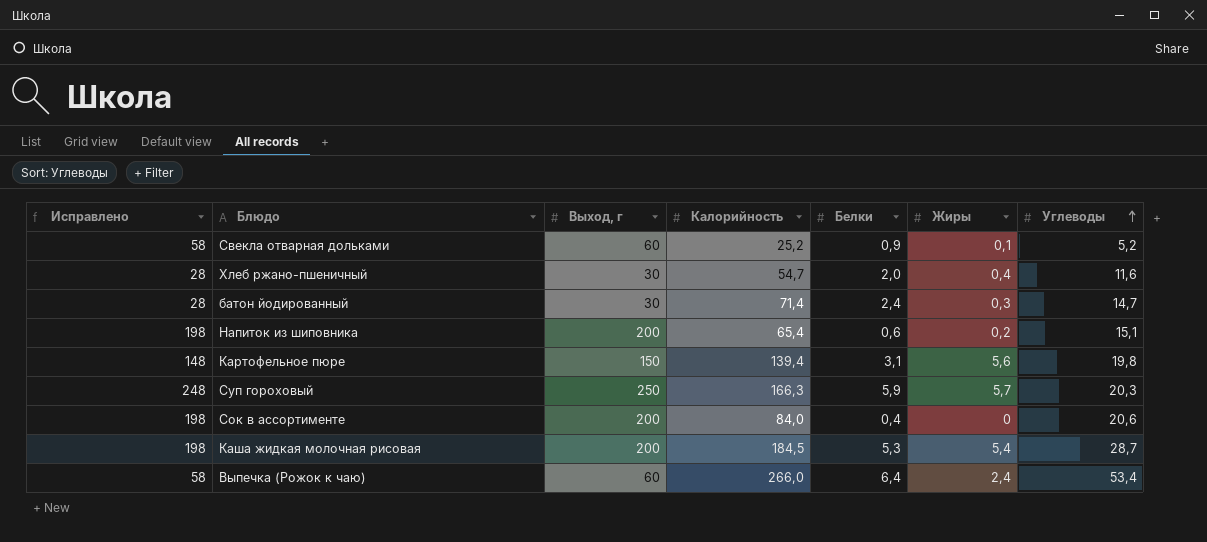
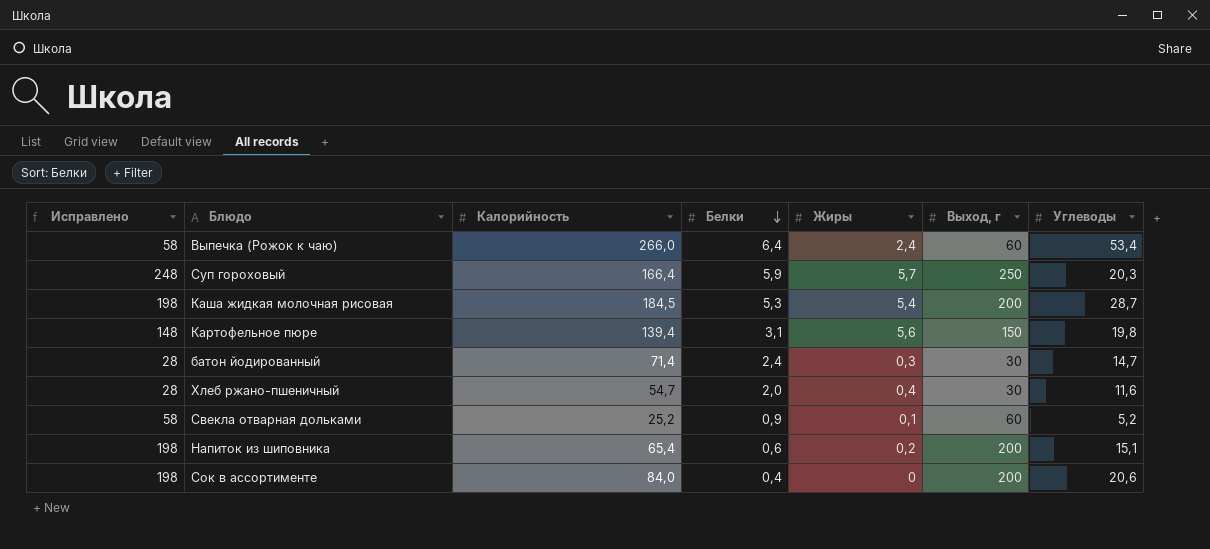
row order: Углеводы ascending -> Белки descending
column Выход, г | position: 3 -> 6
Суп гороховый | Калорийность: 166,3 -> 166,4

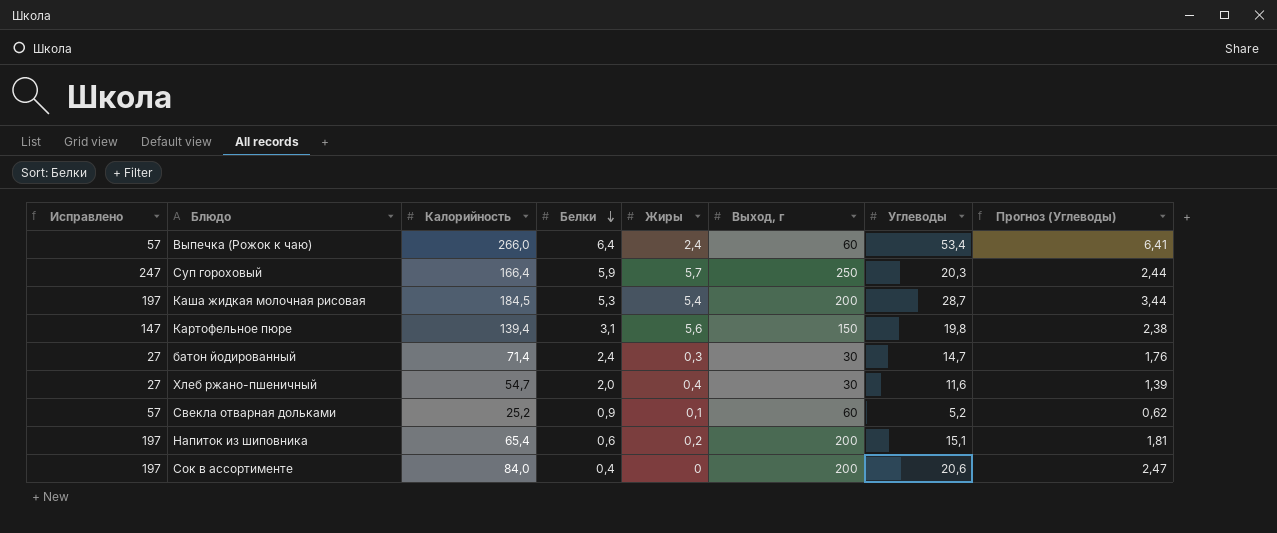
column Исправлено | formula: [Выход, г] - 2 -> [Выход, г] - 3
column Прогноз (Углеводы) | formula: none -> [Углеводы] * 0,12

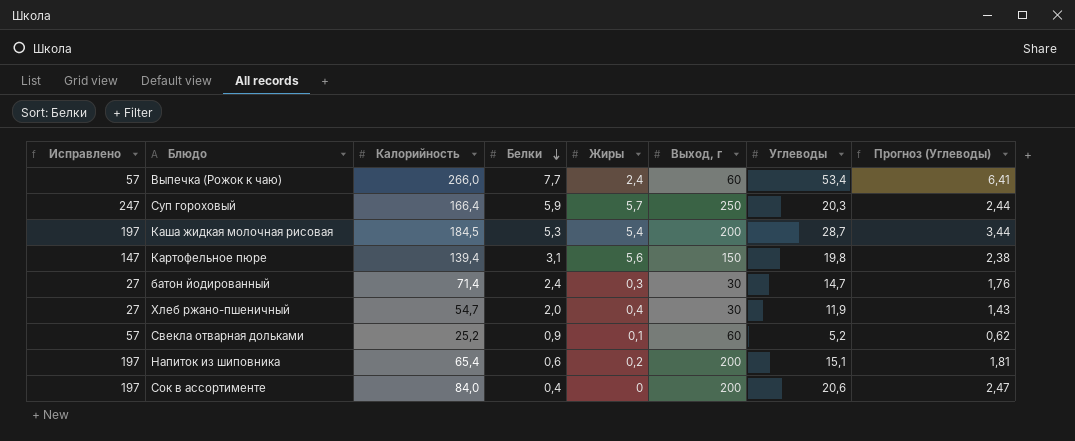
Выпечка (Рожок к чаю) | Белки: 6,4 -> 7,7
Хлеб ржано-пшеничный | Углеводы: 11,6 -> 11,9
Хлеб ржано-пшеничный | Прогноз (Углеводы): 1,39 -> 1,43

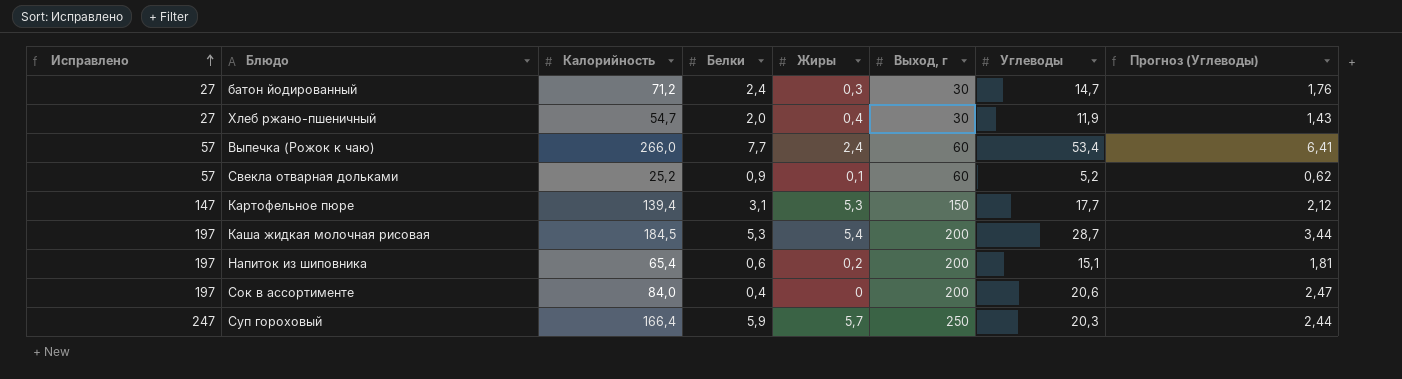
row order: Белки descending -> Исправлено ascending
батон йодированный | Калорийность: 71,4 -> 71,2
Картофельное пюре | Жиры: 5,6 -> 5,3
Картофельное пюре | Углеводы: 19,8 -> 17,7
Картофельное пюре | Прогноз (Углеводы): 2,38 -> 2,12

